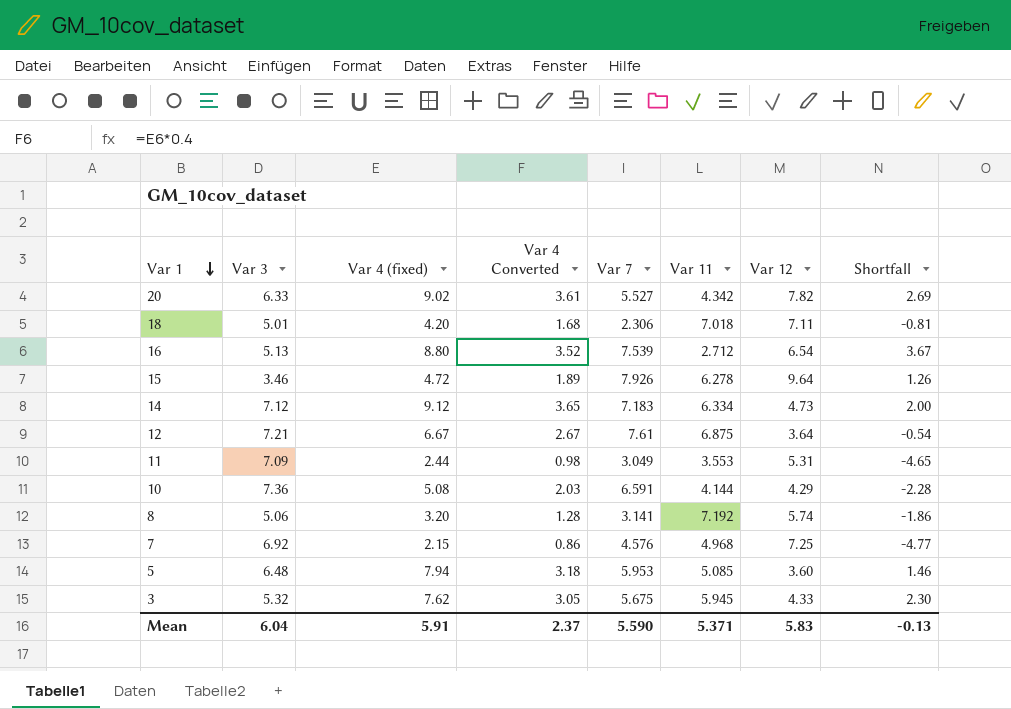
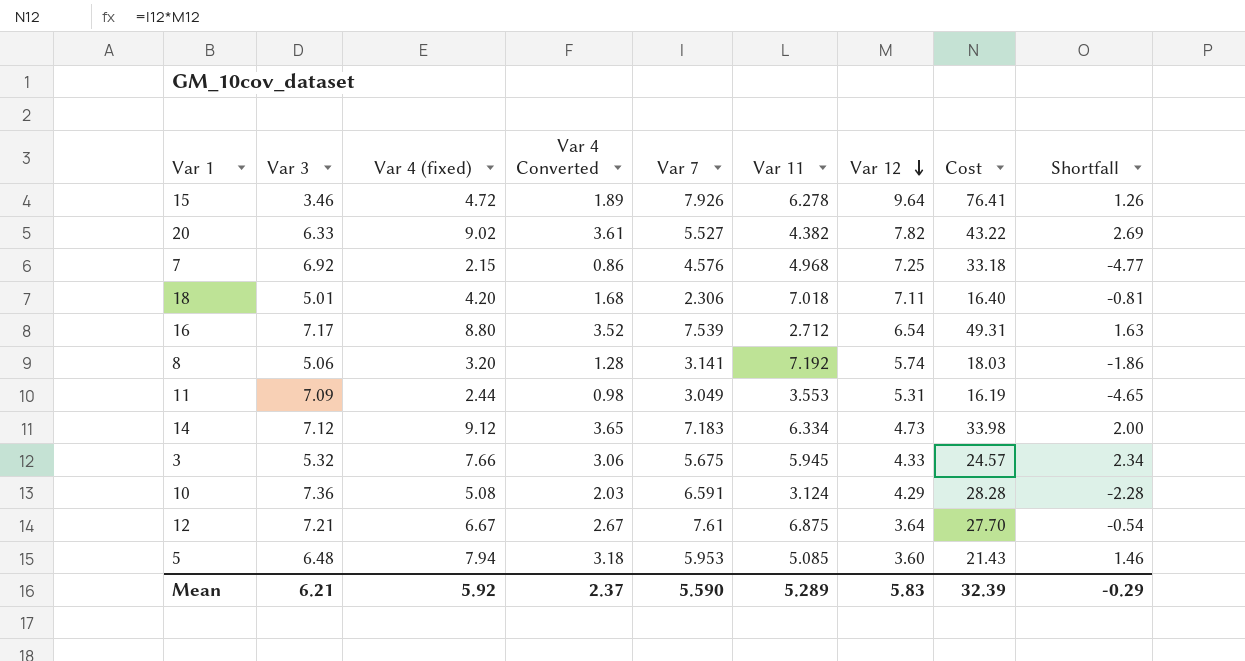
row order: Var 1 descending -> Var 12 descending
column Cost | formula: none -> [Var 7] * [Var 12]
20 | Var 11: 4.342 -> 4.382
16 | Var 3: 5.13 -> 7.17
16 | Shortfall: 3.67 -> 1.63
3 | Var 4 (fixed): 7.62 -> 7.66
3 | Var 4 Converted: 3.05 -> 3.06
3 | Shortfall: 2.30 -> 2.34
10 | Var 11: 4.144 -> 3.124
Mean | Var 3: 6.04 -> 6.21
Mean | Var 4 (fixed): 5.91 -> 5.92
Mean | Var 11: 5.371 -> 5.289
Mean | Shortfall: -0.13 -> -0.29

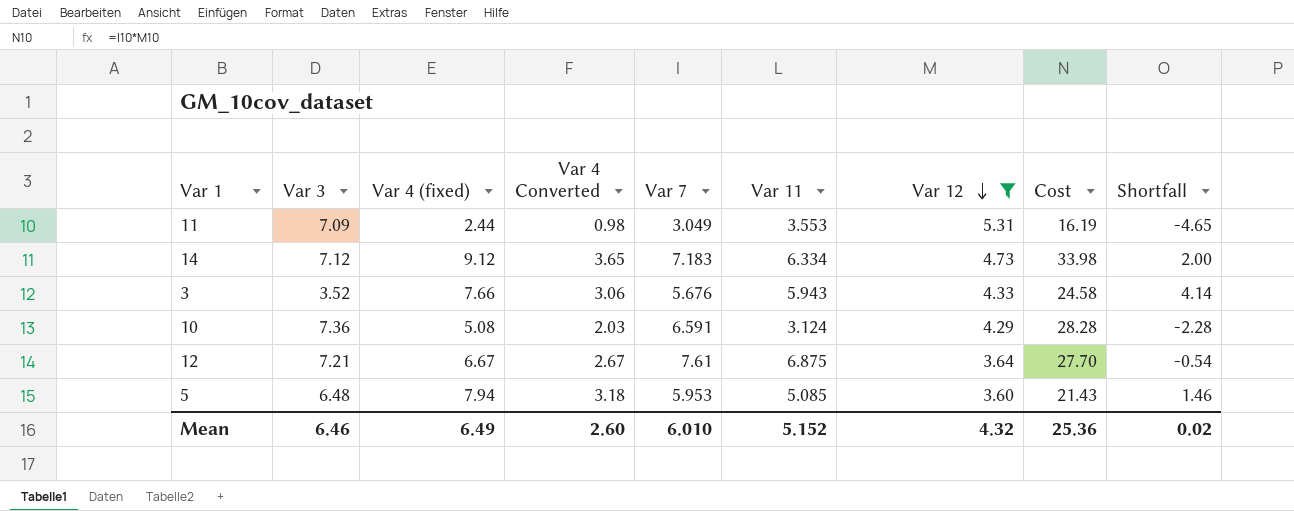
filter: none -> Var 12 <= 5.31
3 | Var 3: 5.32 -> 3.52
3 | Var 7: 5.675 -> 5.676
3 | Var 11: 5.945 -> 5.943
3 | Cost: 24.57 -> 24.58
3 | Shortfall: 2.34 -> 4.14
Mean | Var 3: 6.21 -> 6.46
Mean | Var 4 (fixed): 5.92 -> 6.49
Mean | Var 4 Converted: 2.37 -> 2.60
Mean | Var 7: 5.590 -> 6.010
Mean | Var 11: 5.289 -> 5.152
Mean | Var 12: 5.83 -> 4.32
Mean | Cost: 32.39 -> 25.36
Mean | Shortfall: -0.29 -> 0.02

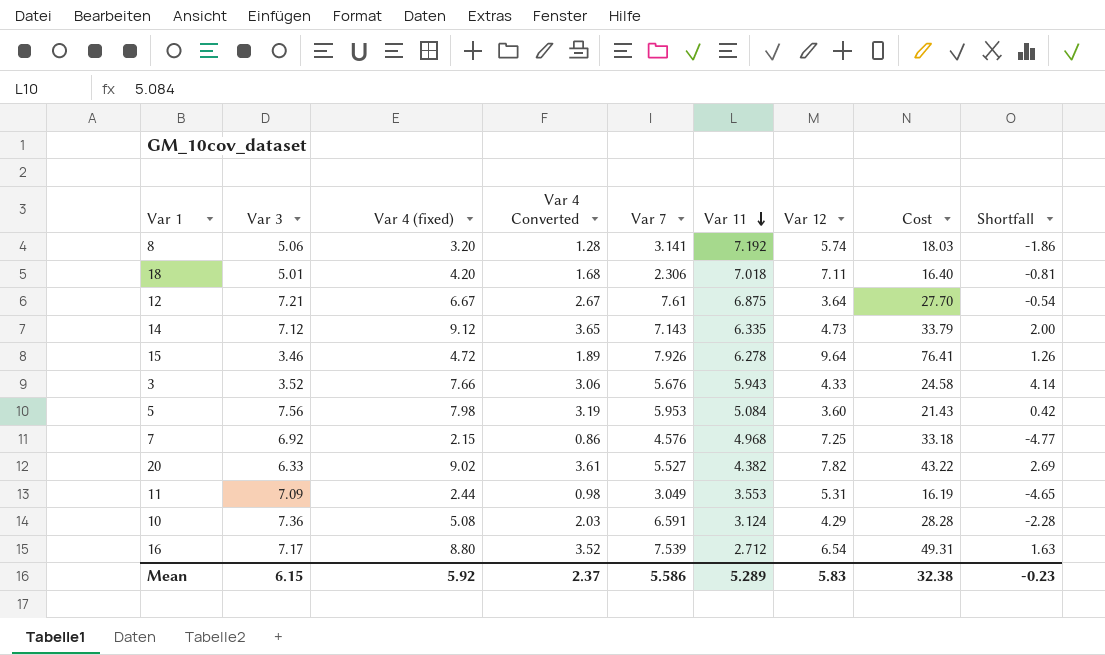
filter: Var 12 <= 5.31 -> none
row order: Var 12 descending -> Var 11 descending
14 | Var 7: 7.183 -> 7.143
14 | Var 11: 6.334 -> 6.335
14 | Cost: 33.98 -> 33.79
5 | Var 3: 6.48 -> 7.56
5 | Var 4 (fixed): 7.94 -> 7.98
5 | Var 4 Converted: 3.18 -> 3.19
5 | Var 11: 5.085 -> 5.084
5 | Shortfall: 1.46 -> 0.42
Mean | Var 3: 6.46 -> 6.15
Mean | Var 4 (fixed): 6.49 -> 5.92
Mean | Var 4 Converted: 2.60 -> 2.37
Mean | Var 7: 6.010 -> 5.586
Mean | Var 11: 5.152 -> 5.289
Mean | Var 12: 4.32 -> 5.83
Mean | Cost: 25.36 -> 32.38
Mean | Shortfall: 0.02 -> -0.23

